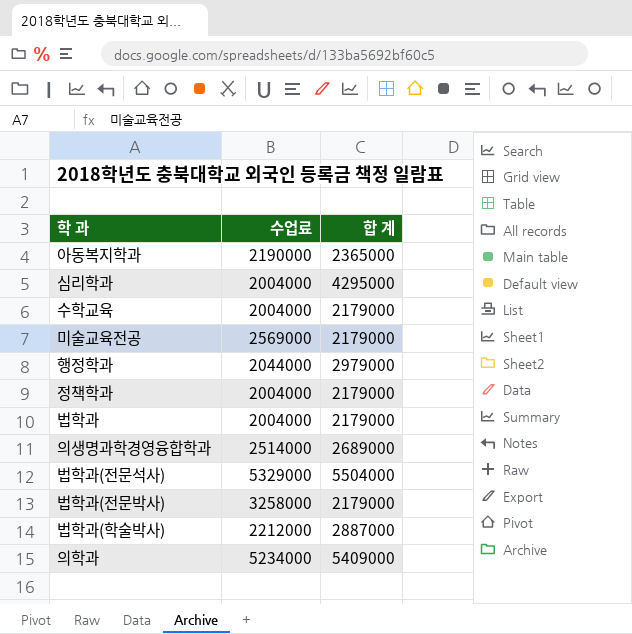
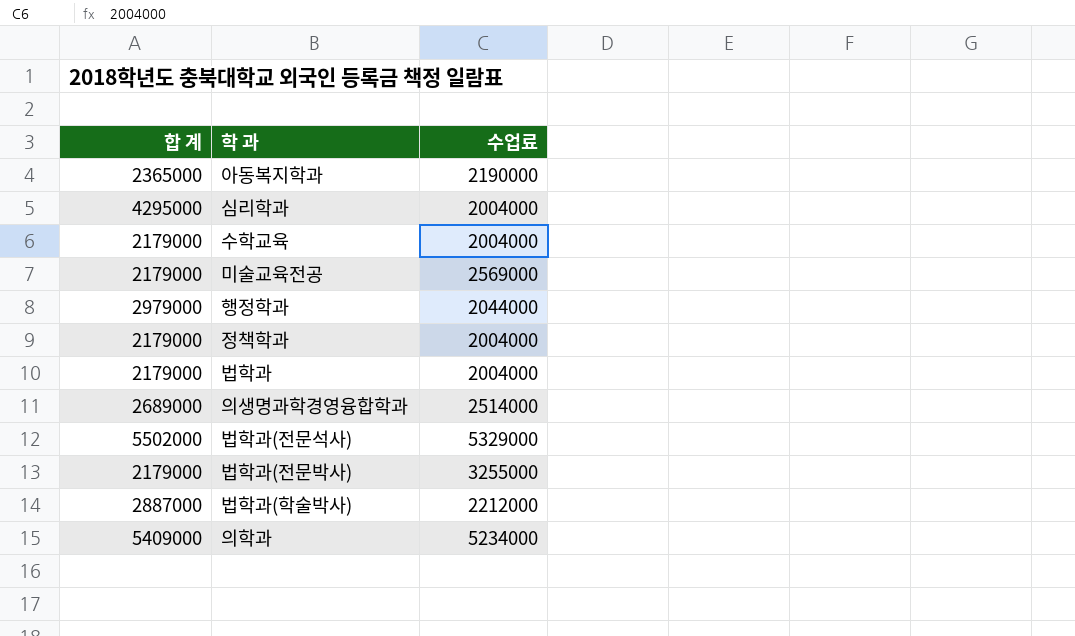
column 합 계 | position: 3 -> 1
법학과(전문석사) | 합 계: 5504000 -> 5502000
법학과(전문박사) | 수업료: 3258000 -> 3255000

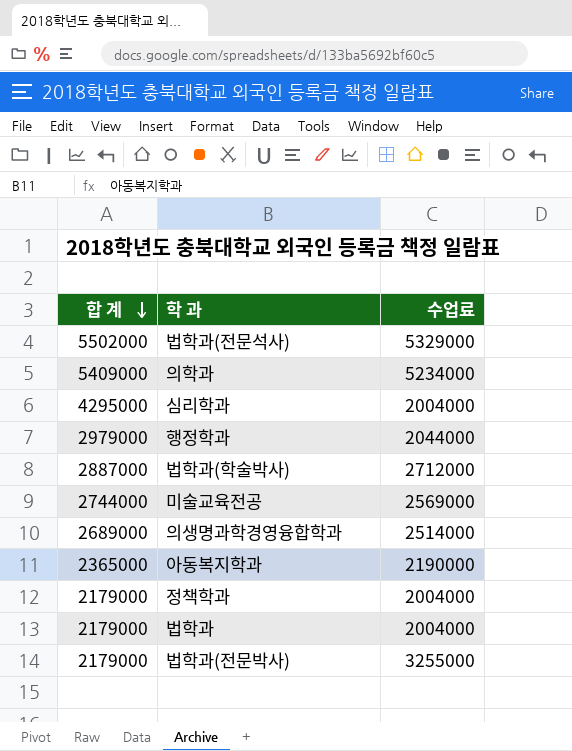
row order: none -> 합 계 descending
row 수학교육: 2179000 | 2004000 -> none
법학과(학술박사) | 수업료: 2212000 -> 2712000
미술교육전공 | 합 계: 2179000 -> 2744000

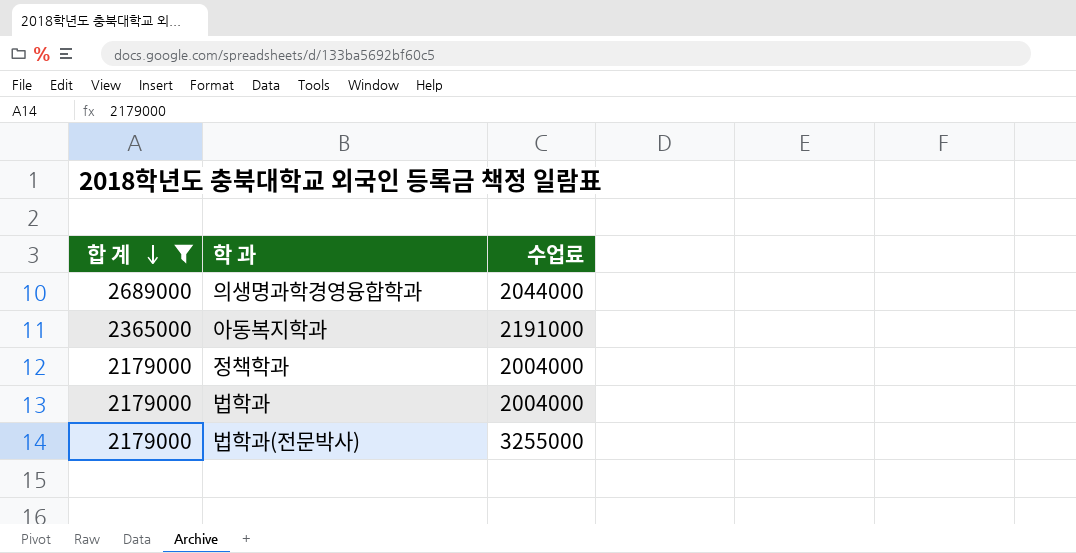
filter: none -> 합 계 <= 2689000
의생명과학경영융합학과 | 수업료: 2514000 -> 2044000
아동복지학과 | 수업료: 2190000 -> 2191000

